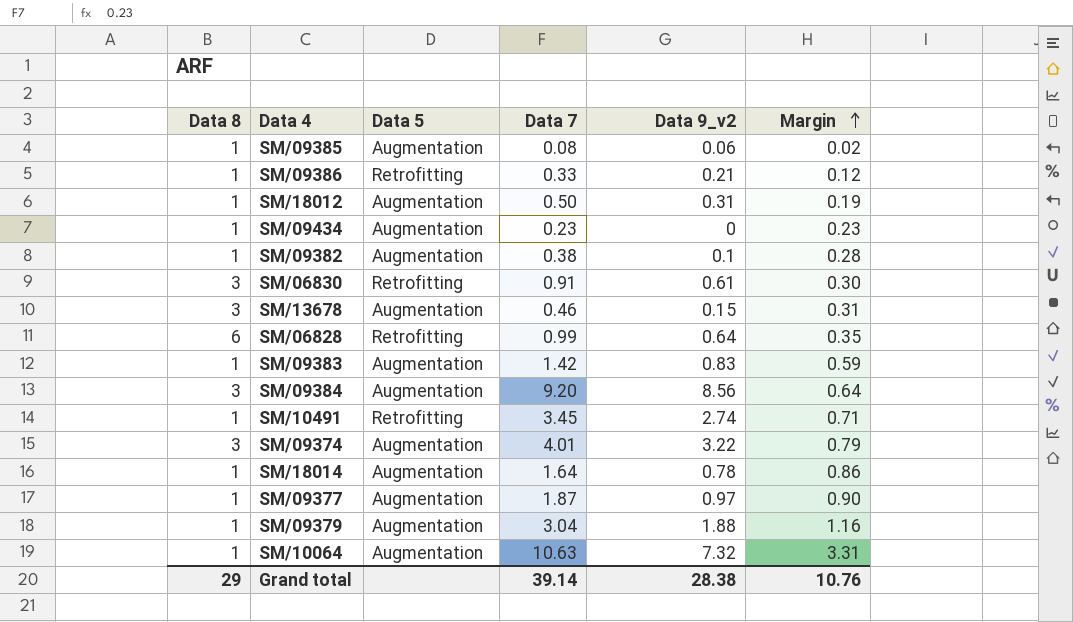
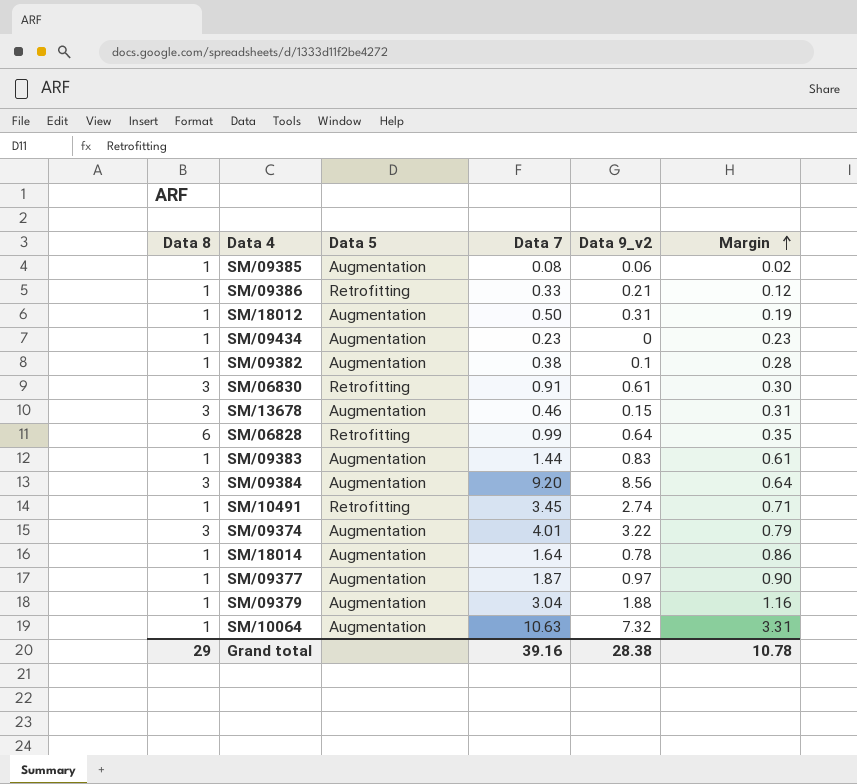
SM/09383 | Data 7: 1.42 -> 1.44
SM/09383 | Margin: 0.59 -> 0.61
Grand total | Data 7: 39.14 -> 39.16
Grand total | Margin: 10.76 -> 10.78

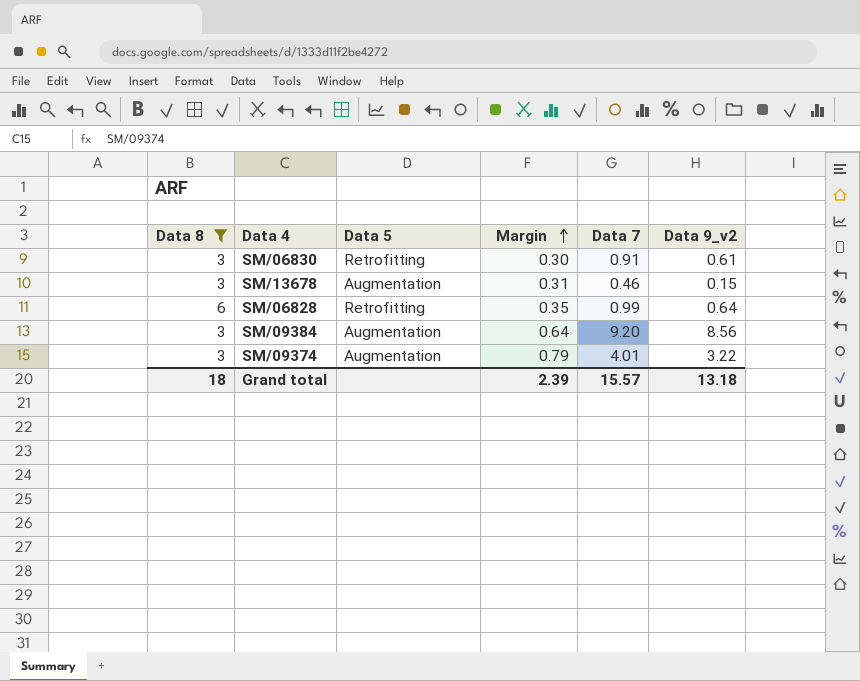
filter: none -> Data 8 != 1
column Margin | position: 6 -> 4
Grand total | Data 8: 29 -> 18
Grand total | Margin: 10.78 -> 2.39
Grand total | Data 7: 39.16 -> 15.57
Grand total | Data 9_v2: 28.38 -> 13.18

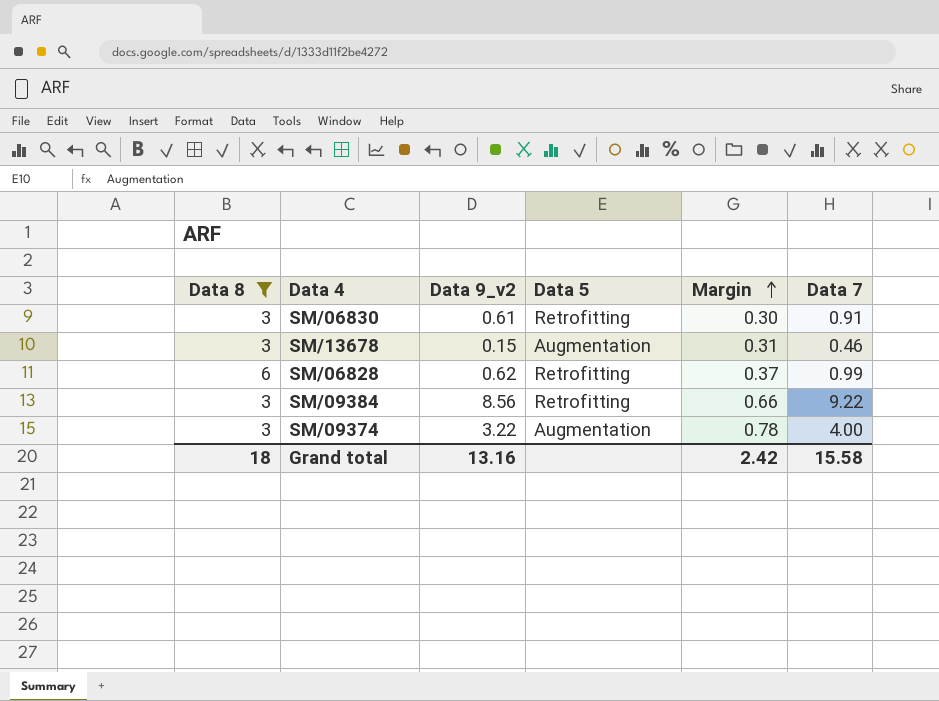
column Data 9_v2 | position: 6 -> 3
SM/06828 | Data 9_v2: 0.64 -> 0.62
SM/06828 | Margin: 0.35 -> 0.37
SM/09384 | Data 5: Augmentation -> Retrofitting
SM/09384 | Margin: 0.64 -> 0.66
SM/09384 | Data 7: 9.20 -> 9.22
SM/09374 | Margin: 0.79 -> 0.78
SM/09374 | Data 7: 4.01 -> 4.00
Grand total | Data 9_v2: 13.18 -> 13.16
Grand total | Margin: 2.39 -> 2.42
Grand total | Data 7: 15.57 -> 15.58

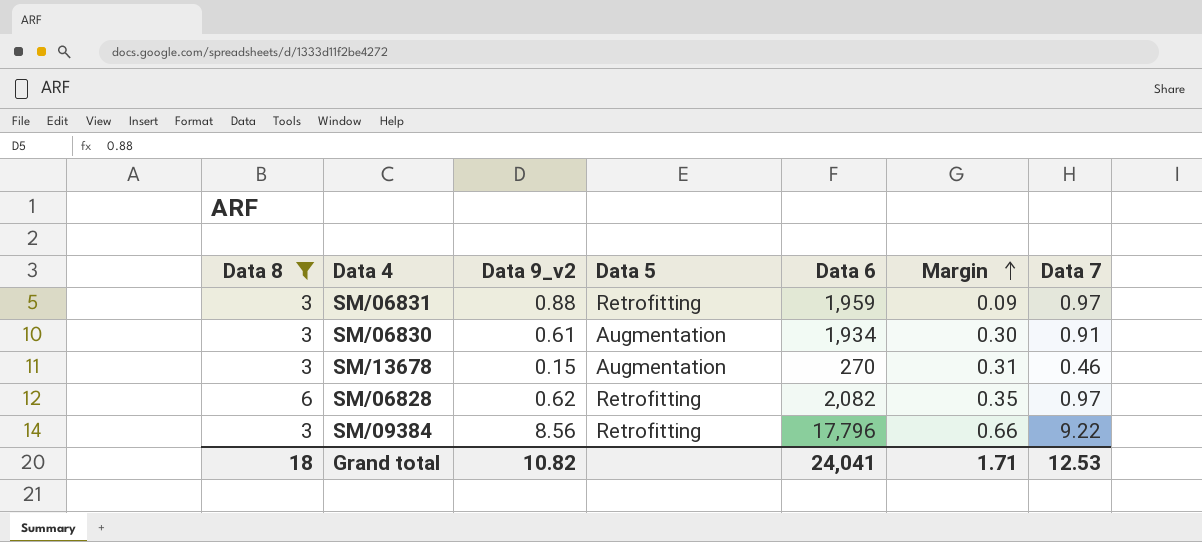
column Data 6 | position: none -> 5
row SM/09374: 3 | 3.22 | Augmentation | 0.78 | 4.00 -> none
row SM/06831: none -> 3 | 0.88 | Retrofitting | 1,959 | 0.09 | 0.97
SM/06830 | Data 5: Retrofitting -> Augmentation
SM/06828 | Margin: 0.37 -> 0.35
SM/06828 | Data 7: 0.99 -> 0.97
Grand total | Data 9_v2: 13.16 -> 10.82
Grand total | Margin: 2.42 -> 1.71
Grand total | Data 7: 15.58 -> 12.53

